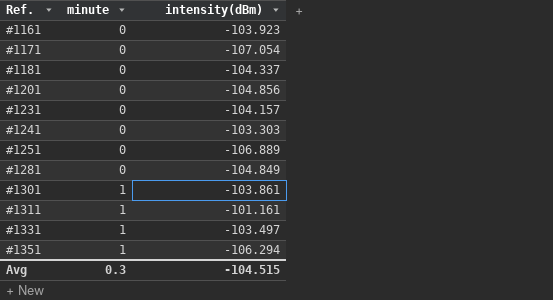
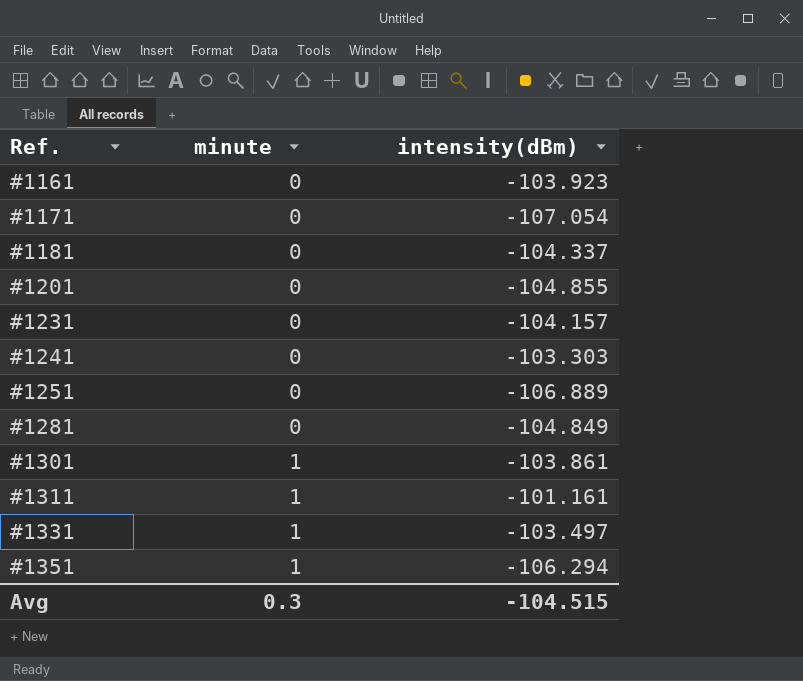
#1201 | intensity(dBm): -104.856 -> -104.855

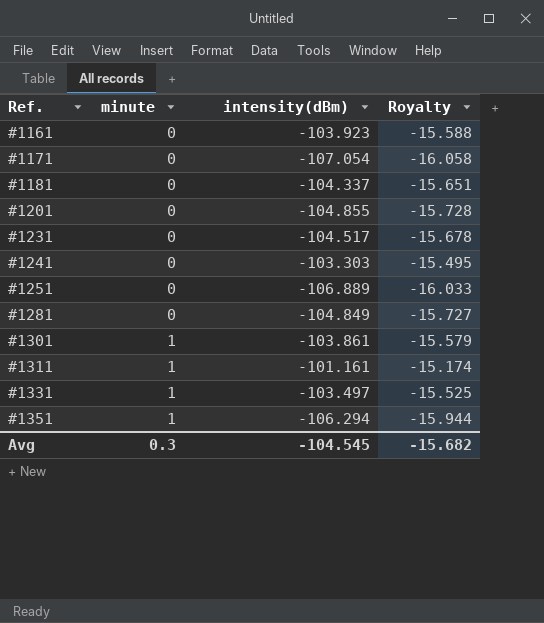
column Royalty | formula: none -> [intensity(dBm)] * 0.15
#1231 | intensity(dBm): -104.157 -> -104.517
Avg | intensity(dBm): -104.515 -> -104.545

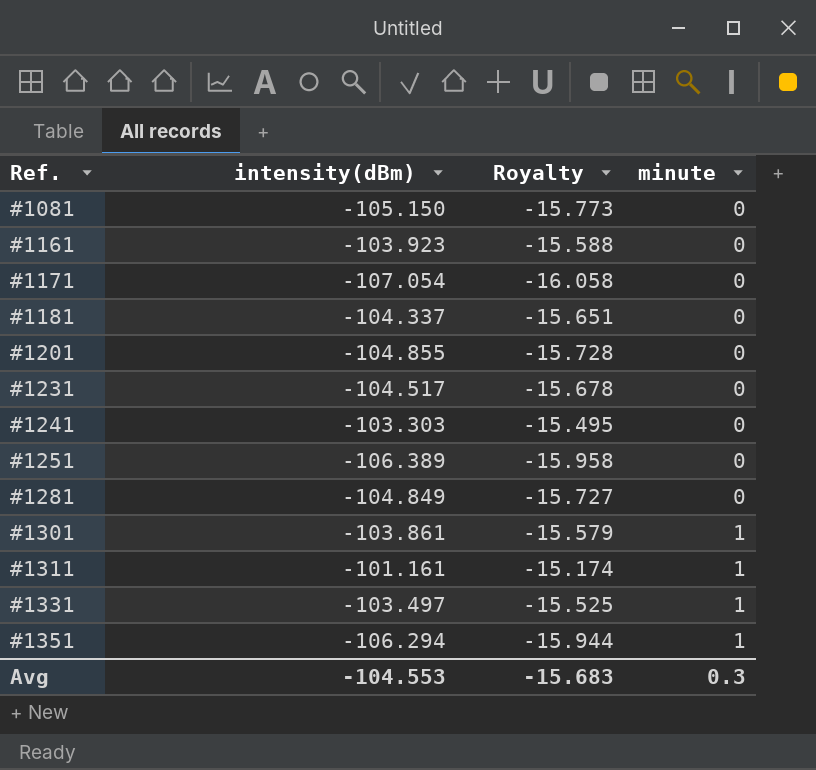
column minute | position: 2 -> 4
row #1081: none -> -105.150 | -15.773 | 0
#1251 | intensity(dBm): -106.889 -> -106.389
#1251 | Royalty: -16.033 -> -15.958
Avg | intensity(dBm): -104.545 -> -104.553
Avg | Royalty: -15.682 -> -15.683

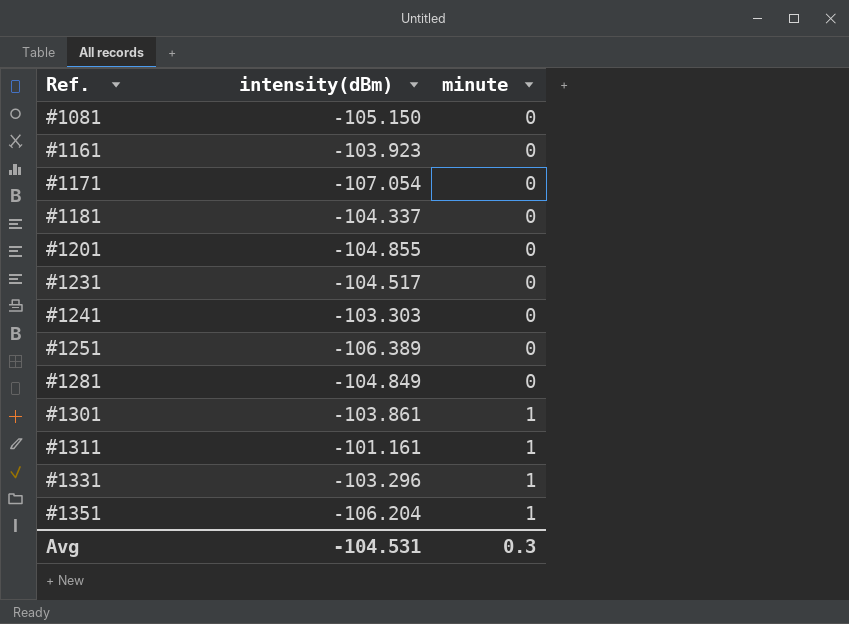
column Royalty | formula: [intensity(dBm)] * 0.15 -> none
#1331 | intensity(dBm): -103.497 -> -103.296
#1351 | intensity(dBm): -106.294 -> -106.204
Avg | intensity(dBm): -104.553 -> -104.531

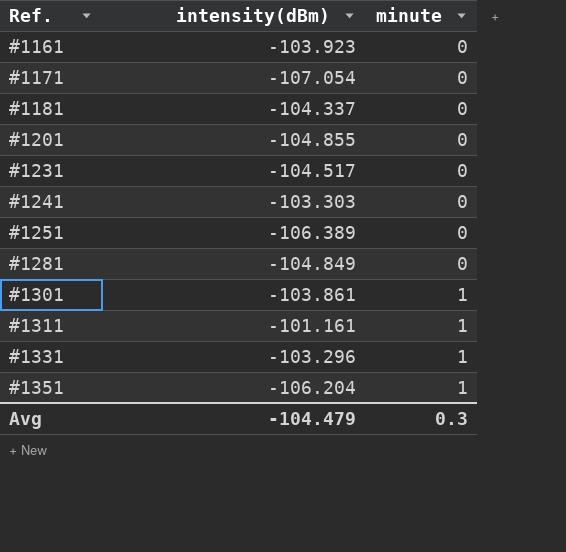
row #1081: -105.150 | 0 -> none
Avg | intensity(dBm): -104.531 -> -104.479

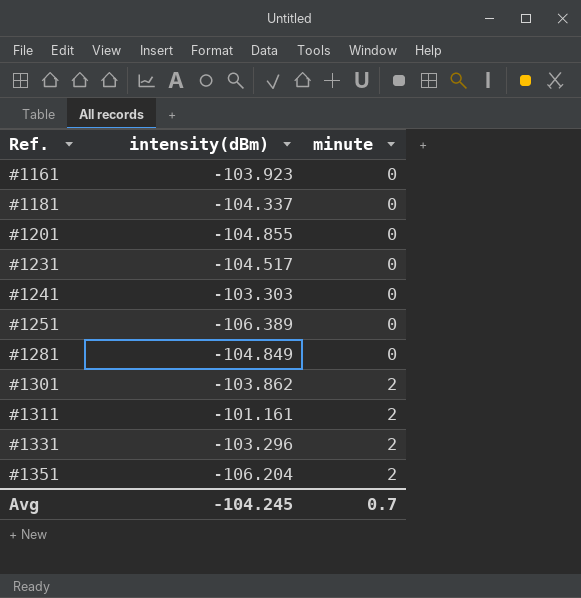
row #1171: -107.054 | 0 -> none
#1301 | intensity(dBm): -103.861 -> -103.862
#1301 | minute: 1 -> 2
#1311 | minute: 1 -> 2
#1331 | minute: 1 -> 2
#1351 | minute: 1 -> 2
Avg | intensity(dBm): -104.479 -> -104.245
Avg | minute: 0.3 -> 0.7

